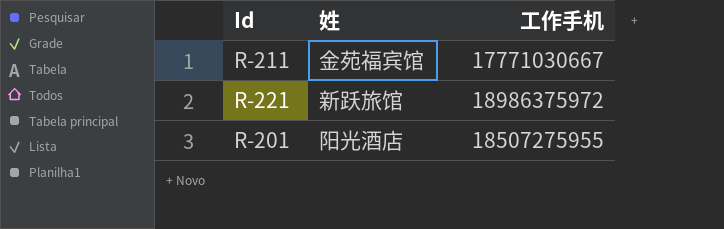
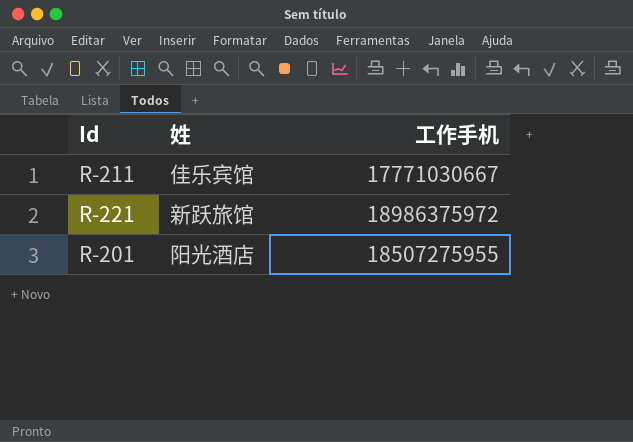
R-211 | 姓: 金苑福宾馆 -> 佳乐宾馆

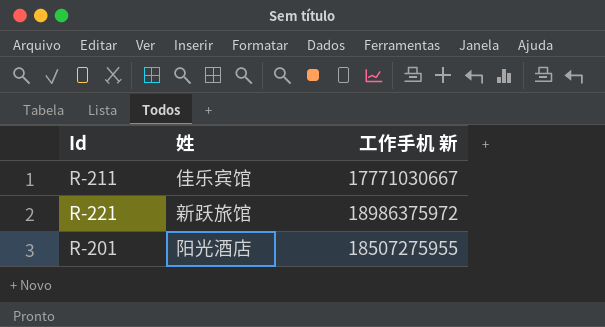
column name: 工作手机 -> 工作手机 新

